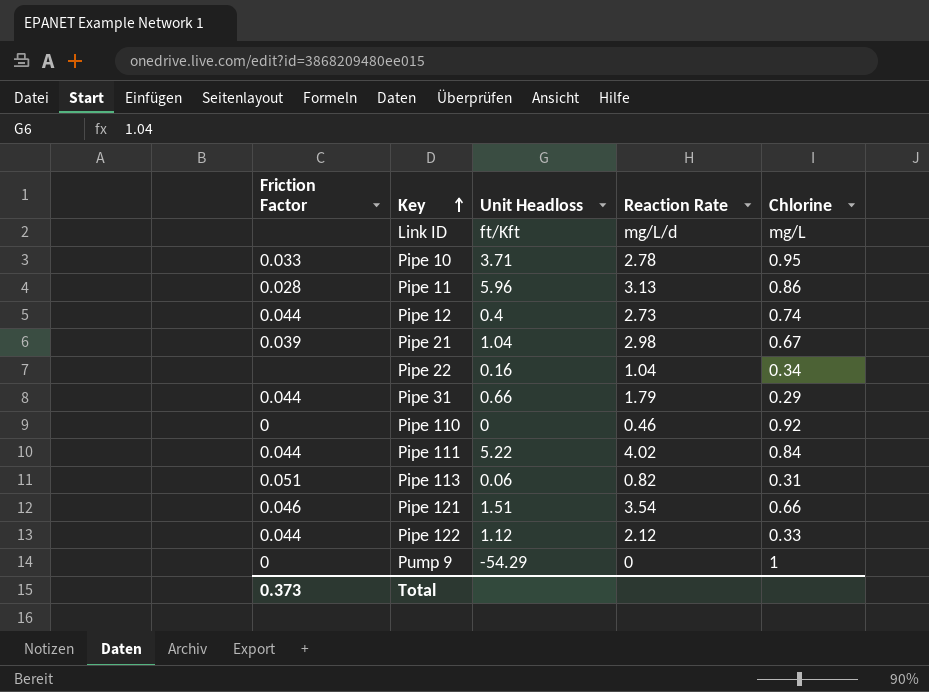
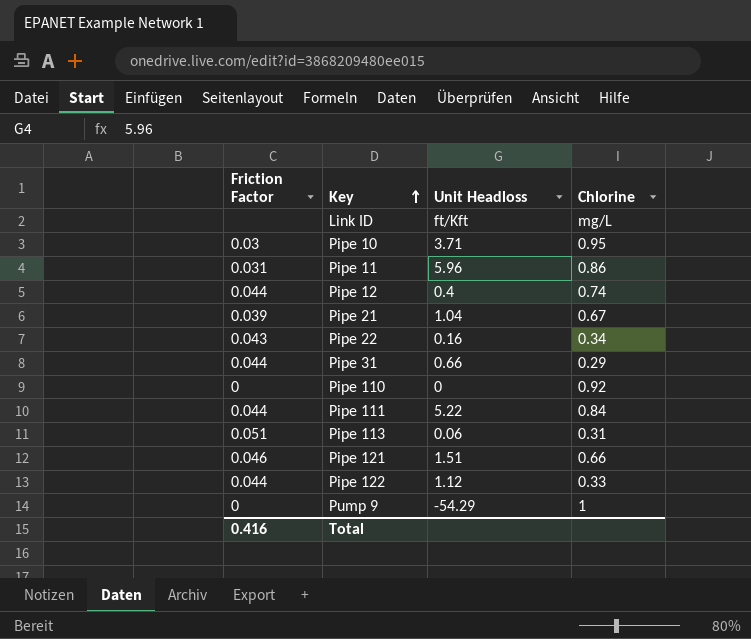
column Reaction Rate | position: 4 -> none
Pipe 10 | Friction Factor: 0.033 -> 0.03
Pipe 11 | Friction Factor: 0.028 -> 0.031
Pipe 22 | Friction Factor: none -> 0.043
Total | Friction Factor: 0.373 -> 0.416

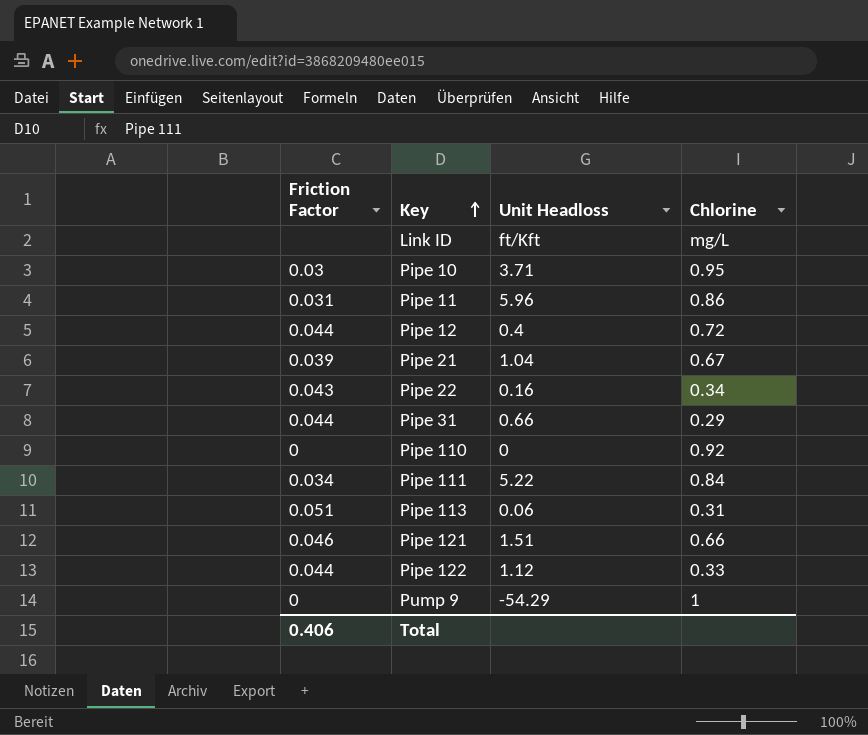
Pipe 12 | Chlorine: 0.74 -> 0.72
Pipe 111 | Friction Factor: 0.044 -> 0.034
Total | Friction Factor: 0.416 -> 0.406

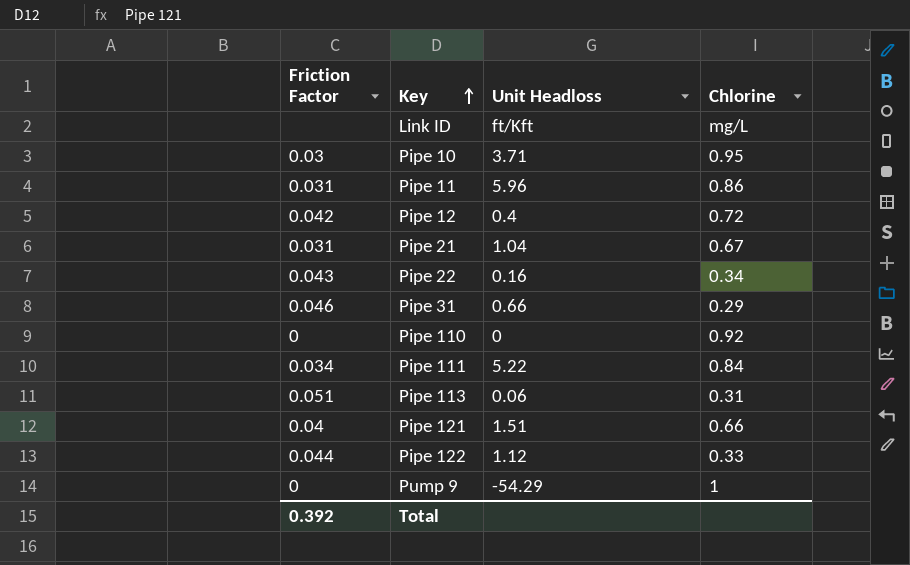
Pipe 12 | Friction Factor: 0.044 -> 0.042
Pipe 21 | Friction Factor: 0.039 -> 0.031
Pipe 31 | Friction Factor: 0.044 -> 0.046
Pipe 121 | Friction Factor: 0.046 -> 0.04
Total | Friction Factor: 0.406 -> 0.392

